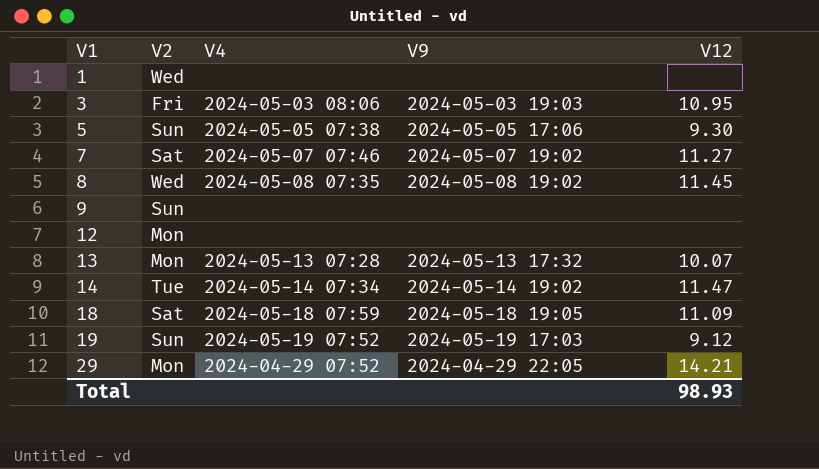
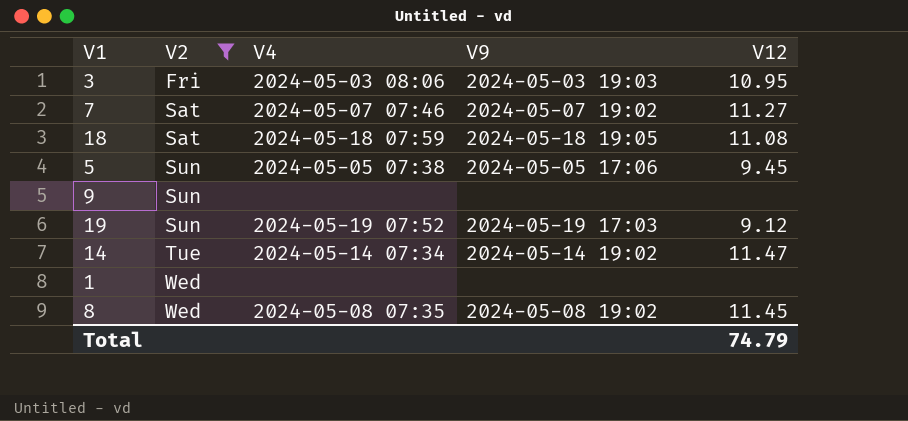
filter: none -> V2 != Mon
row order: V1 ascending -> V2 ascending
18 | V12: 11.09 -> 11.08
5 | V12: 9.30 -> 9.45
Total | V12: 98.93 -> 74.79

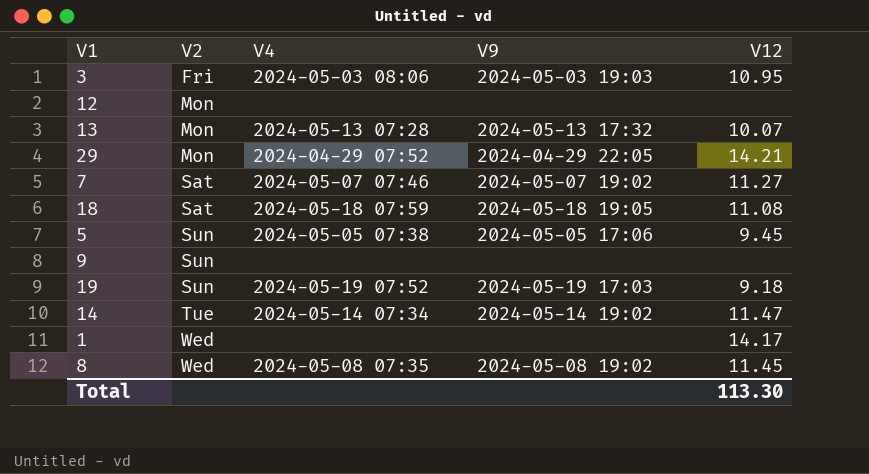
filter: V2 != Mon -> none
19 | V12: 9.12 -> 9.18
1 | V12: none -> 14.17
Total | V12: 74.79 -> 113.30

